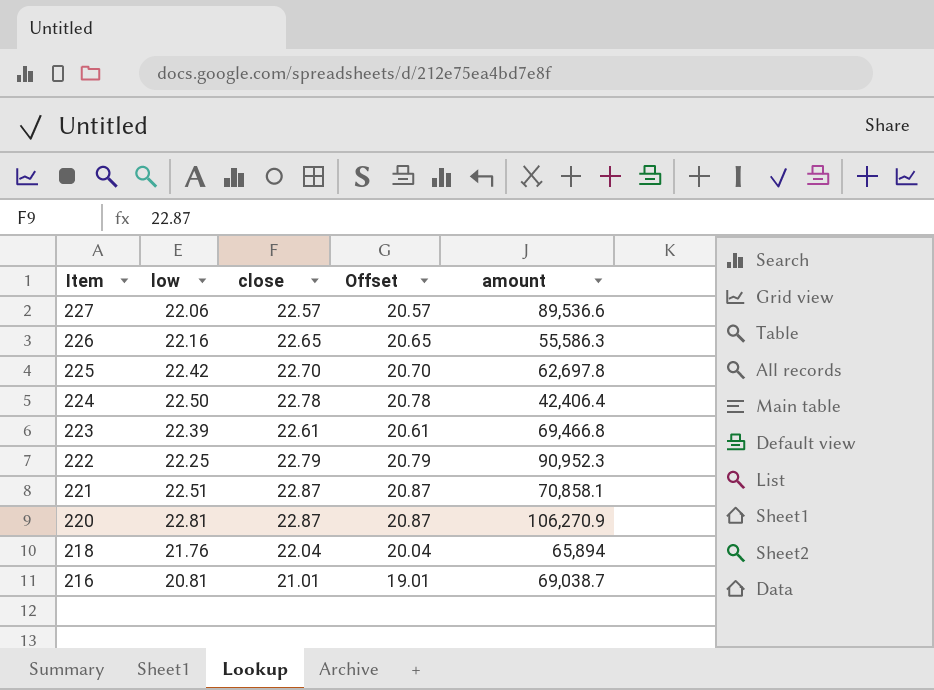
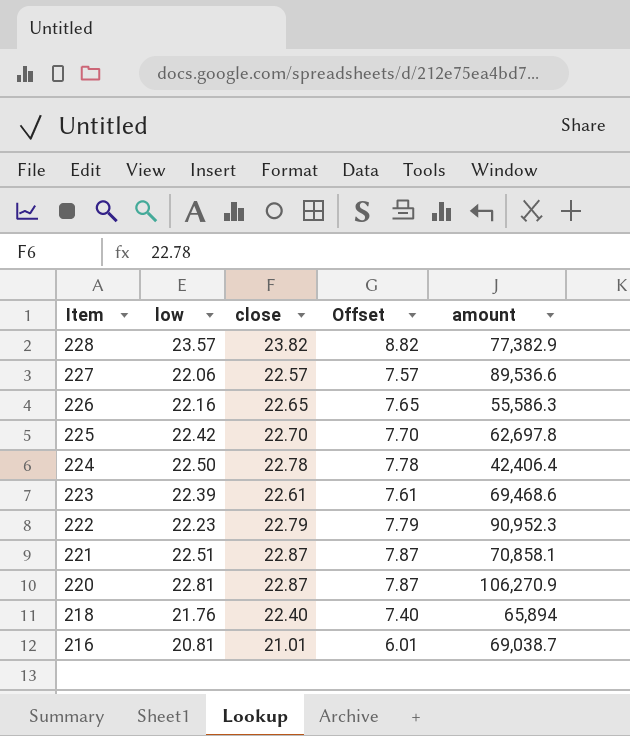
column Offset | formula: [close] - 2 -> [close] - 15
row 228: none -> 23.57 | 23.82 | 8.82 | 77,382.9
223 | amount: 69,466.8 -> 69,468.6
222 | low: 22.25 -> 22.23
218 | close: 22.04 -> 22.40

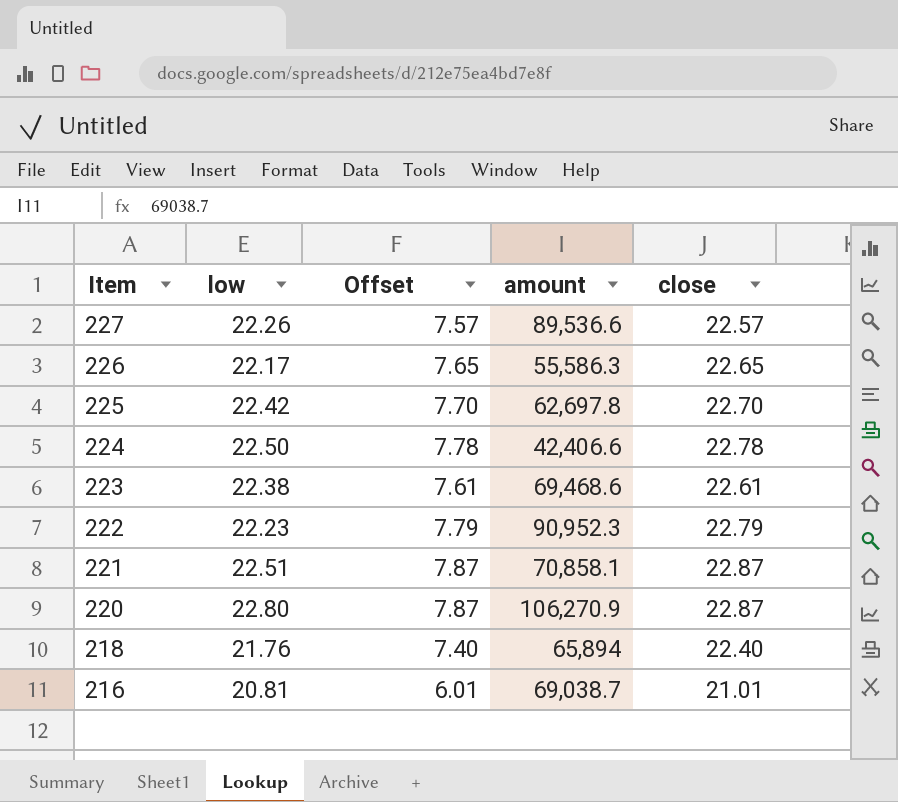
column close | position: 3 -> 5
row 228: 23.57 | 23.82 | 8.82 | 77,382.9 -> none
227 | low: 22.06 -> 22.26
226 | low: 22.16 -> 22.17
224 | amount: 42,406.4 -> 42,406.6
223 | low: 22.39 -> 22.38
220 | low: 22.81 -> 22.80

